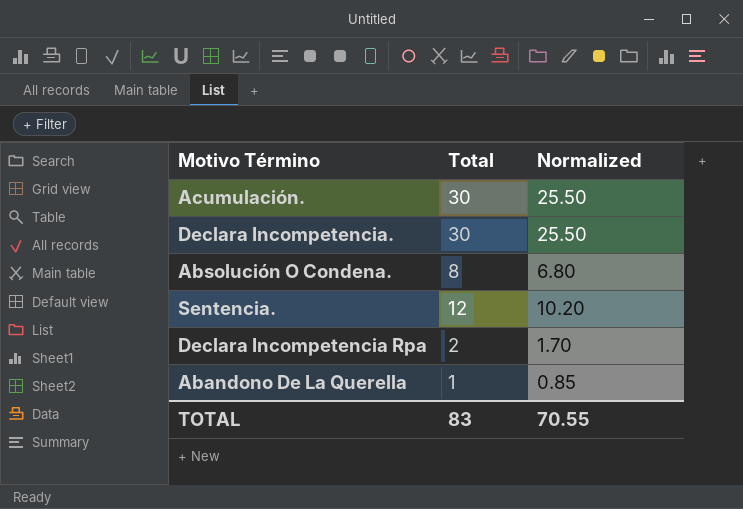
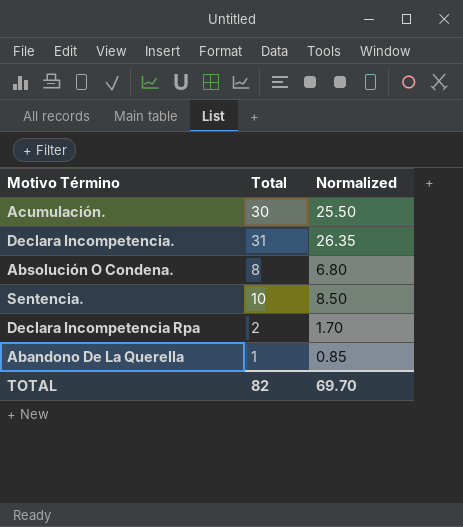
Declara Incompetencia. | Total: 30 -> 31
Declara Incompetencia. | Normalized: 25.50 -> 26.35
Sentencia. | Total: 12 -> 10
Sentencia. | Normalized: 10.20 -> 8.50
TOTAL | Total: 83 -> 82
TOTAL | Normalized: 70.55 -> 69.70

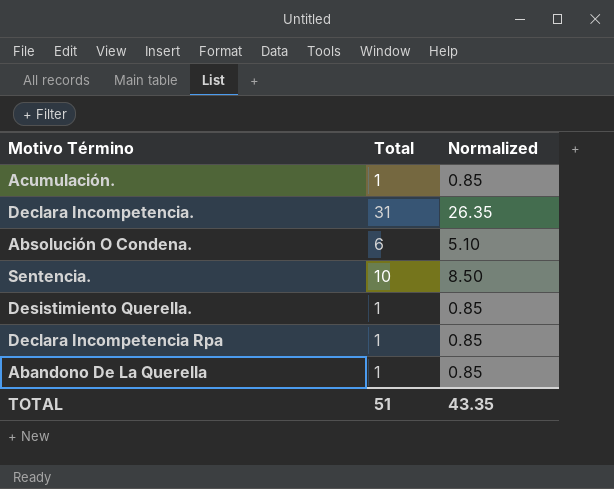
Acumulación. | Total: 30 -> 1
Acumulación. | Normalized: 25.50 -> 0.85
Absolución O Condena. | Total: 8 -> 6
Absolución O Condena. | Normalized: 6.80 -> 5.10
row Desistimiento Querella.: none -> 1 | 0.85
Declara Incompetencia Rpa | Total: 2 -> 1
Declara Incompetencia Rpa | Normalized: 1.70 -> 0.85
TOTAL | Total: 82 -> 51
TOTAL | Normalized: 69.70 -> 43.35

